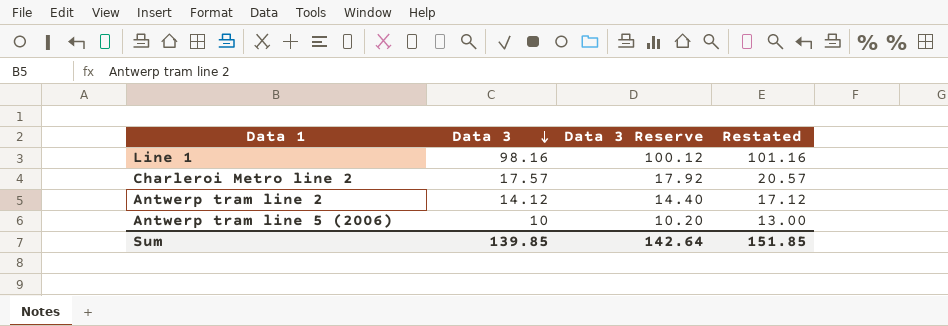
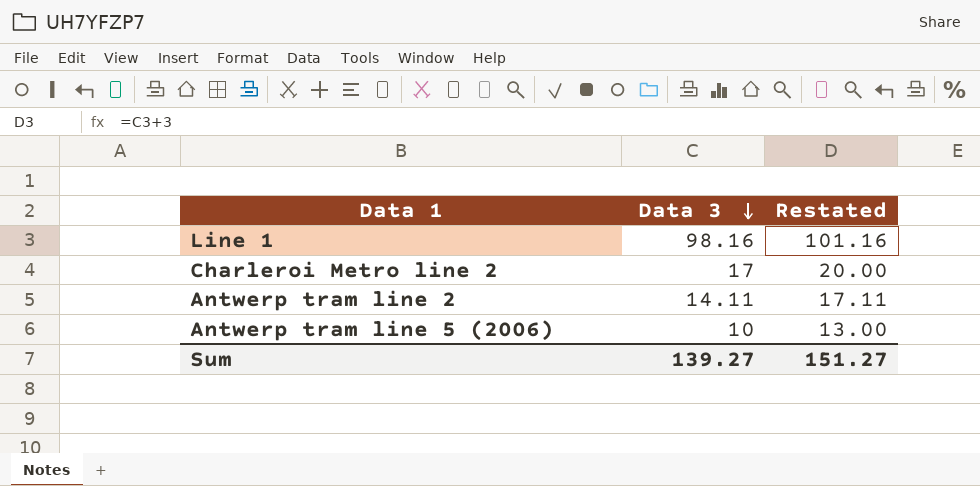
column Data 3 Reserve | formula: [Data 3] * 1.02 -> none
Charleroi Metro line 2 | Data 3: 17.57 -> 17
Charleroi Metro line 2 | Restated: 20.57 -> 20.00
Antwerp tram line 2 | Data 3: 14.12 -> 14.11
Antwerp tram line 2 | Restated: 17.12 -> 17.11
Sum | Data 3: 139.85 -> 139.27
Sum | Restated: 151.85 -> 151.27

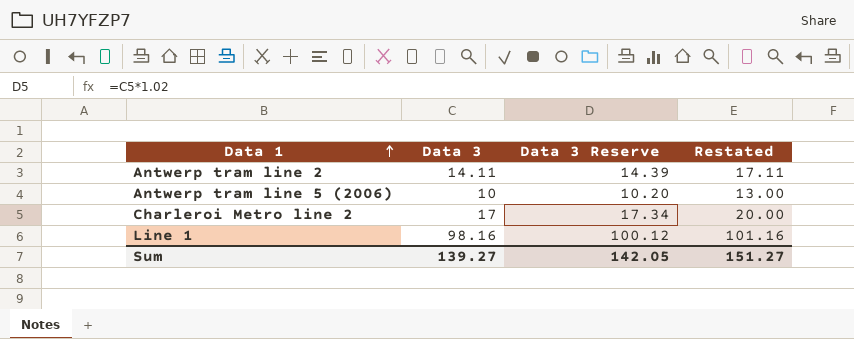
row order: Data 3 descending -> Data 1 ascending
column Data 3 Reserve | formula: none -> [Data 3] * 1.02

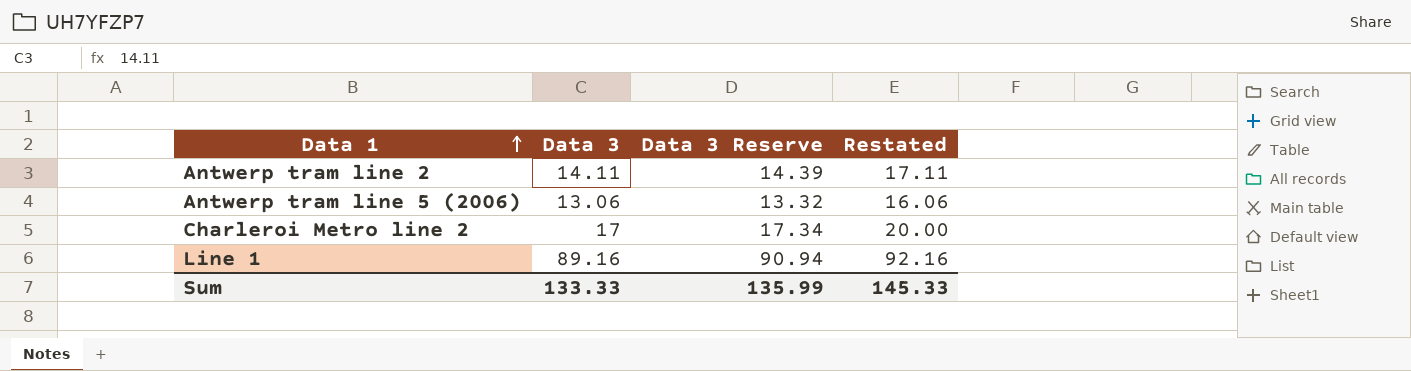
Antwerp tram line 5 (2006) | Data 3: 10 -> 13.06
Antwerp tram line 5 (2006) | Data 3 Reserve: 10.20 -> 13.32
Antwerp tram line 5 (2006) | Restated: 13.00 -> 16.06
Line 1 | Data 3: 98.16 -> 89.16
Line 1 | Data 3 Reserve: 100.12 -> 90.94
Line 1 | Restated: 101.16 -> 92.16
Sum | Data 3: 139.27 -> 133.33
Sum | Data 3 Reserve: 142.05 -> 135.99
Sum | Restated: 151.27 -> 145.33

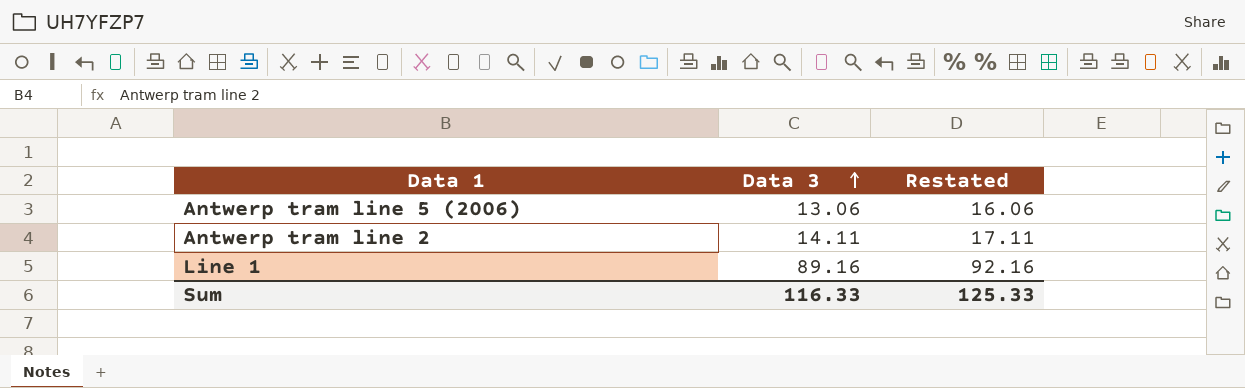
row order: Data 1 ascending -> Data 3 ascending
column Data 3 Reserve | formula: [Data 3] * 1.02 -> none
row Charleroi Metro line 2: 17 | 17.34 | 20.00 -> none
Sum | Data 3: 133.33 -> 116.33
Sum | Restated: 145.33 -> 125.33

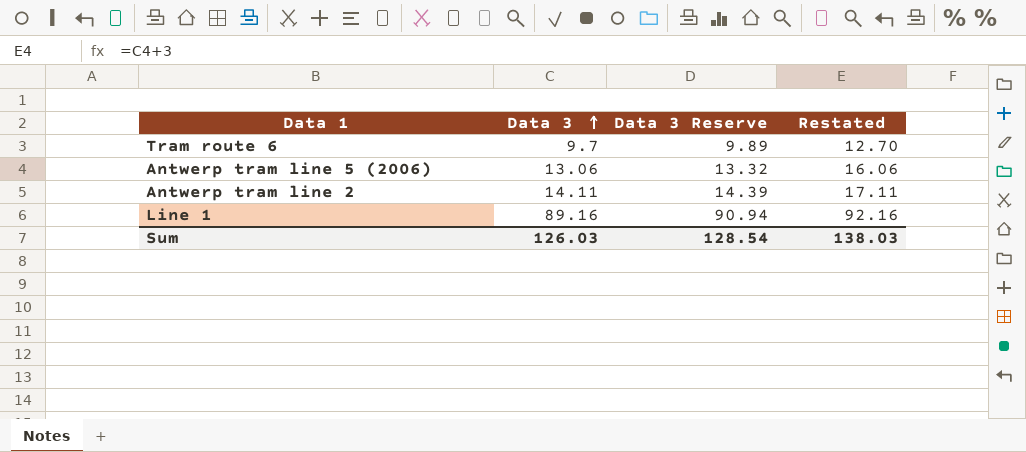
column Data 3 Reserve | formula: none -> [Data 3] * 1.02
row Tram route 6: none -> 9.7 | 9.89 | 12.70
Sum | Data 3: 116.33 -> 126.03
Sum | Restated: 125.33 -> 138.03

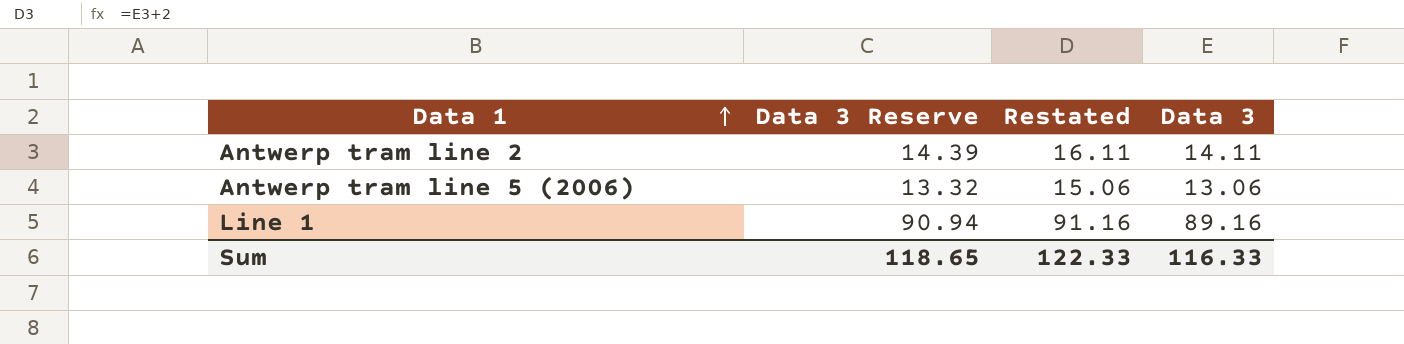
row order: Data 3 ascending -> Data 1 ascending
column Restated | formula: [Data 3] + 3 -> [Data 3] + 2
column Data 3 | position: 2 -> 4
row Tram route 6: 9.7 | 9.89 | 12.70 -> none
Sum | Data 3 Reserve: 128.54 -> 118.65
Sum | Restated: 138.03 -> 122.33
Sum | Data 3: 126.03 -> 116.33

